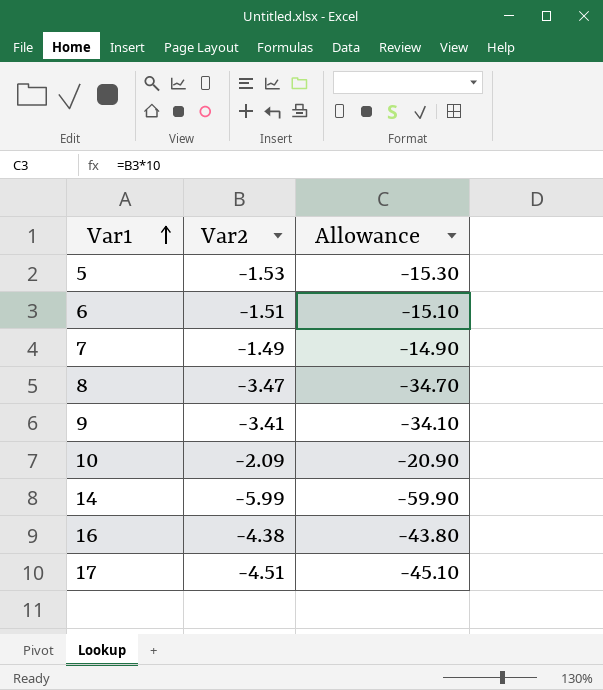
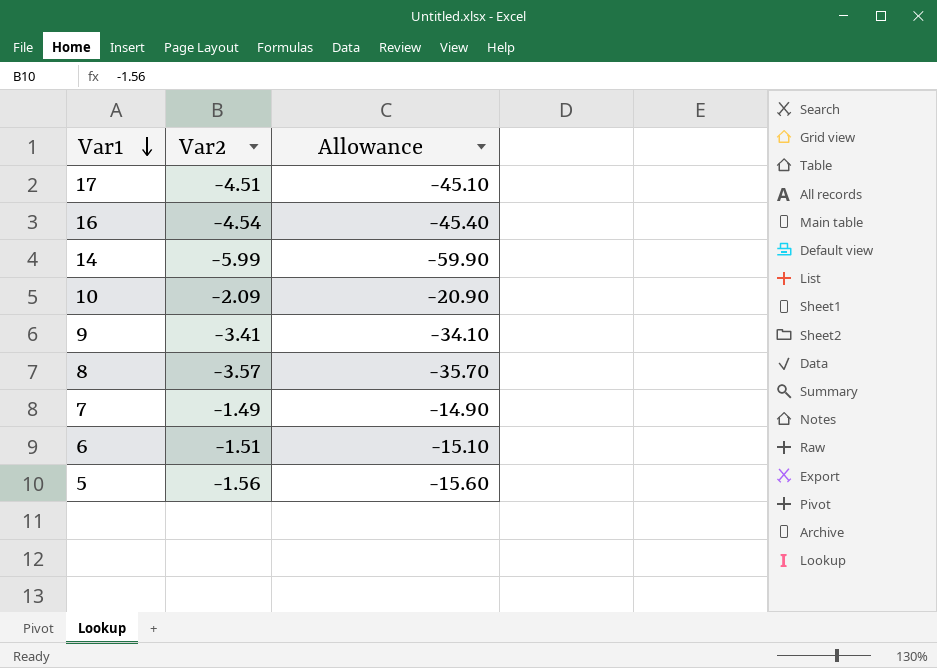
row order: Var1 ascending -> Var1 descending
16 | Var2: -4.38 -> -4.54
16 | Allowance: -43.80 -> -45.40
8 | Var2: -3.47 -> -3.57
8 | Allowance: -34.70 -> -35.70
5 | Var2: -1.53 -> -1.56
5 | Allowance: -15.30 -> -15.60

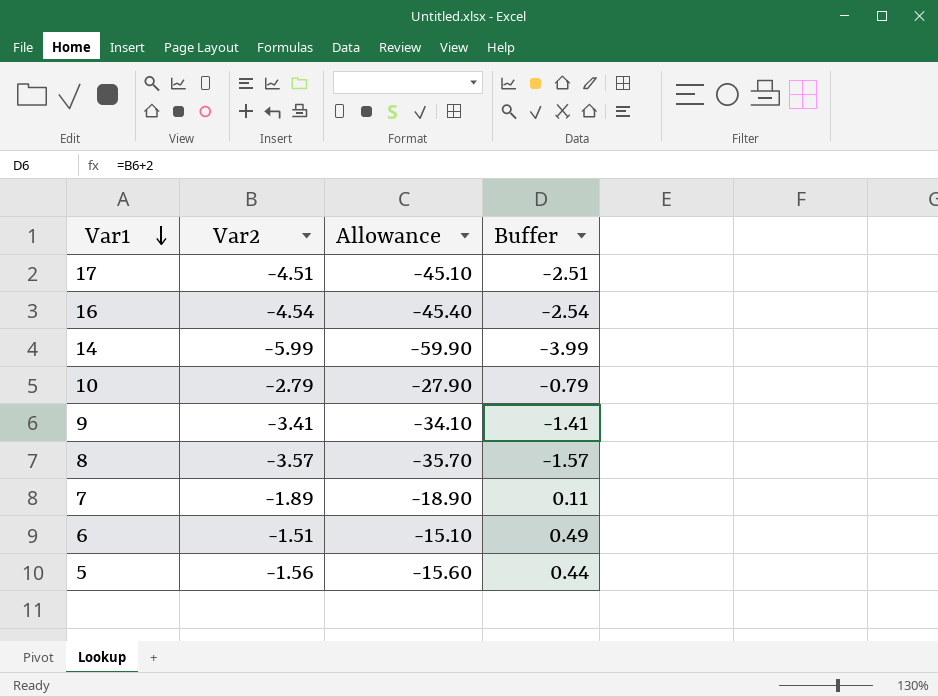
column Buffer | formula: none -> [Var2] + 2
10 | Var2: -2.09 -> -2.79
10 | Allowance: -20.90 -> -27.90
7 | Var2: -1.49 -> -1.89
7 | Allowance: -14.90 -> -18.90

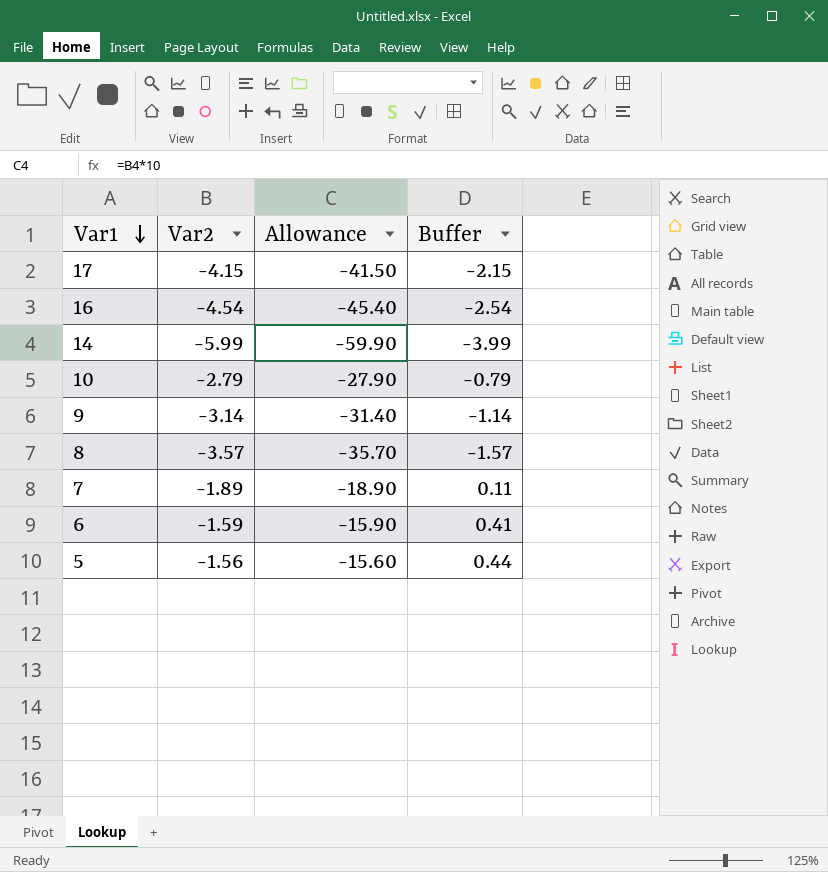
17 | Var2: -4.51 -> -4.15
17 | Allowance: -45.10 -> -41.50
17 | Buffer: -2.51 -> -2.15
9 | Var2: -3.41 -> -3.14
9 | Allowance: -34.10 -> -31.40
9 | Buffer: -1.41 -> -1.14
6 | Var2: -1.51 -> -1.59
6 | Allowance: -15.10 -> -15.90
6 | Buffer: 0.49 -> 0.41

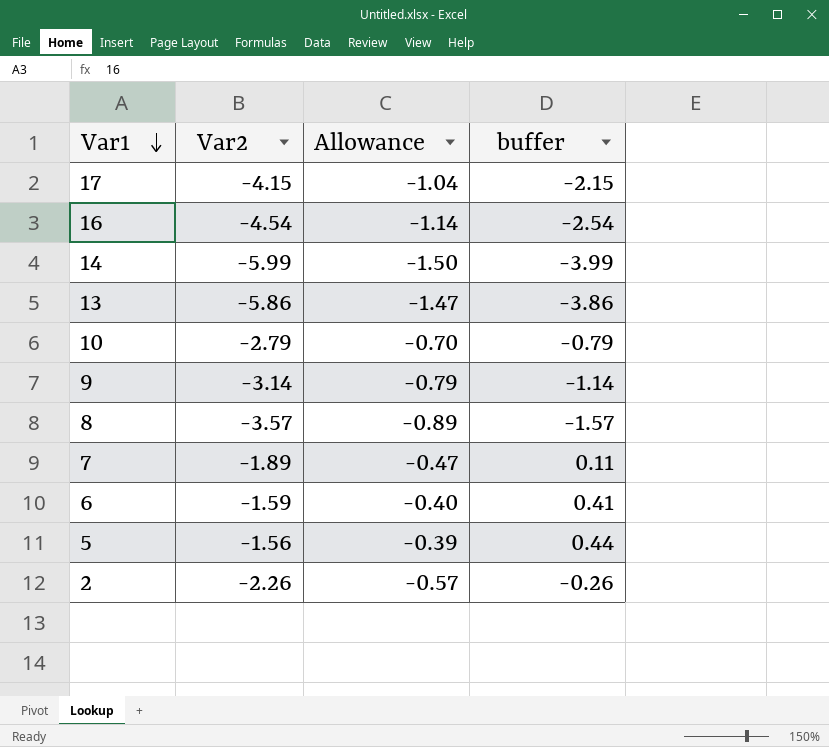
column Allowance | formula: [Var2] * 10 -> [Var2] * 0.25
column name: Buffer -> buffer
row 13: none -> -5.86 | -1.47 | -3.86
row 2: none -> -2.26 | -0.57 | -0.26

